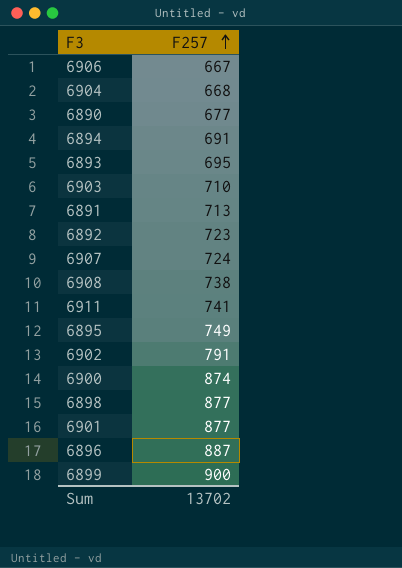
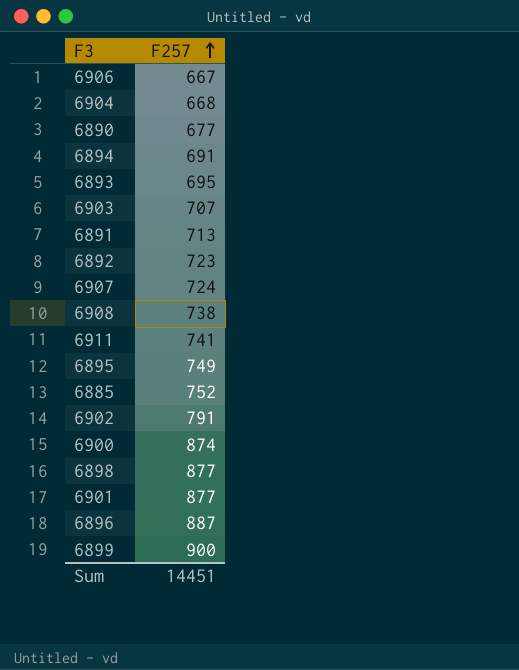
6903 | F257: 710 -> 707
row 6885: none -> 752
Sum | F257: 13702 -> 14451

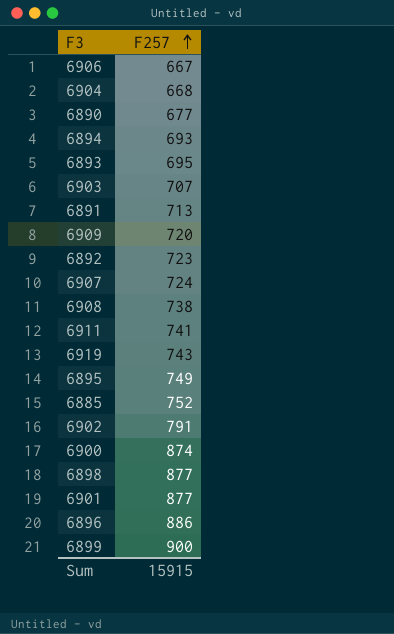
6894 | F257: 691 -> 693
row 6909: none -> 720
row 6919: none -> 743
6896 | F257: 887 -> 886
Sum | F257: 14451 -> 15915

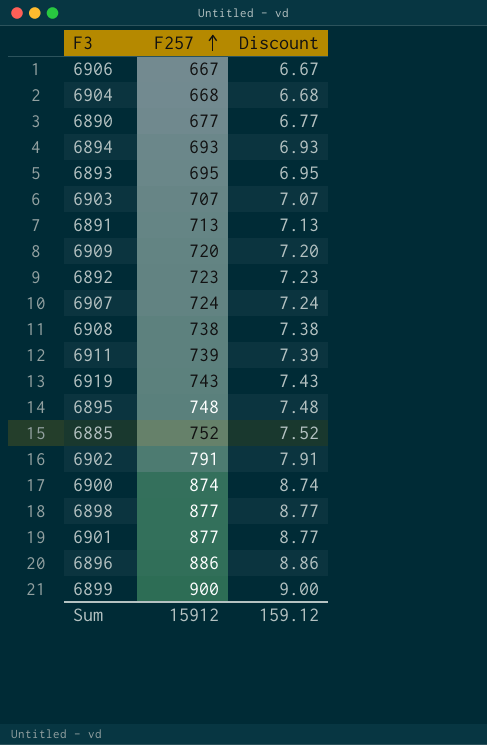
column Discount | formula: none -> [F257] * 0.01
6911 | F257: 741 -> 739
6895 | F257: 749 -> 748
Sum | F257: 15915 -> 15912

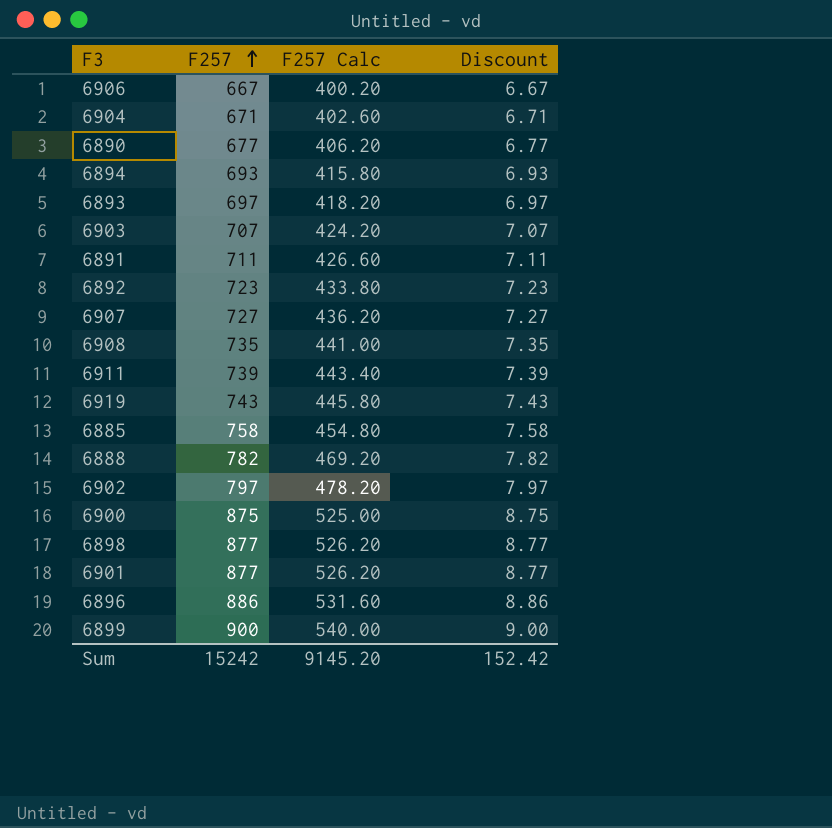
column F257 Calc | formula: none -> [F257] * 0.6
row 6909: 720 | 7.20 -> none
row 6895: 748 | 7.48 -> none
6904 | F257: 668 -> 671
6904 | Discount: 6.68 -> 6.71
6893 | F257: 695 -> 697
6893 | Discount: 6.95 -> 6.97
6891 | F257: 713 -> 711
6891 | Discount: 7.13 -> 7.11
6907 | F257: 724 -> 727
6907 | Discount: 7.24 -> 7.27
6908 | F257: 738 -> 735
6908 | Discount: 7.38 -> 7.35
6885 | F257: 752 -> 758
6885 | Discount: 7.52 -> 7.58
row 6888: none -> 782 | 469.20 | 7.82
6902 | F257: 791 -> 797
6902 | Discount: 7.91 -> 7.97
6900 | F257: 874 -> 875
6900 | Discount: 8.74 -> 8.75
Sum | F257: 15912 -> 15242
Sum | Discount: 159.12 -> 152.42

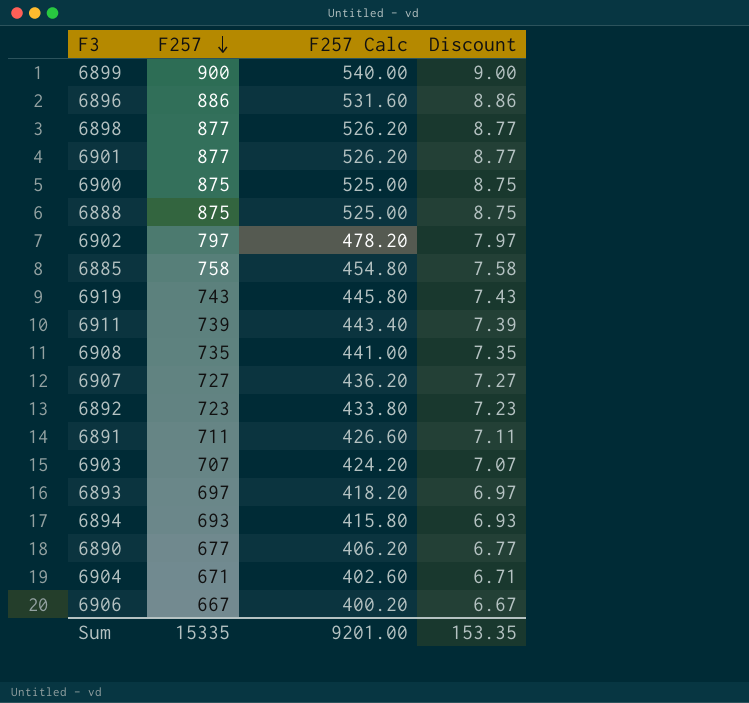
row order: F257 ascending -> F257 descending
6888 | F257: 782 -> 875
6888 | F257 Calc: 469.20 -> 525.00
6888 | Discount: 7.82 -> 8.75
Sum | F257: 15242 -> 15335
Sum | F257 Calc: 9145.20 -> 9201.00
Sum | Discount: 152.42 -> 153.35

